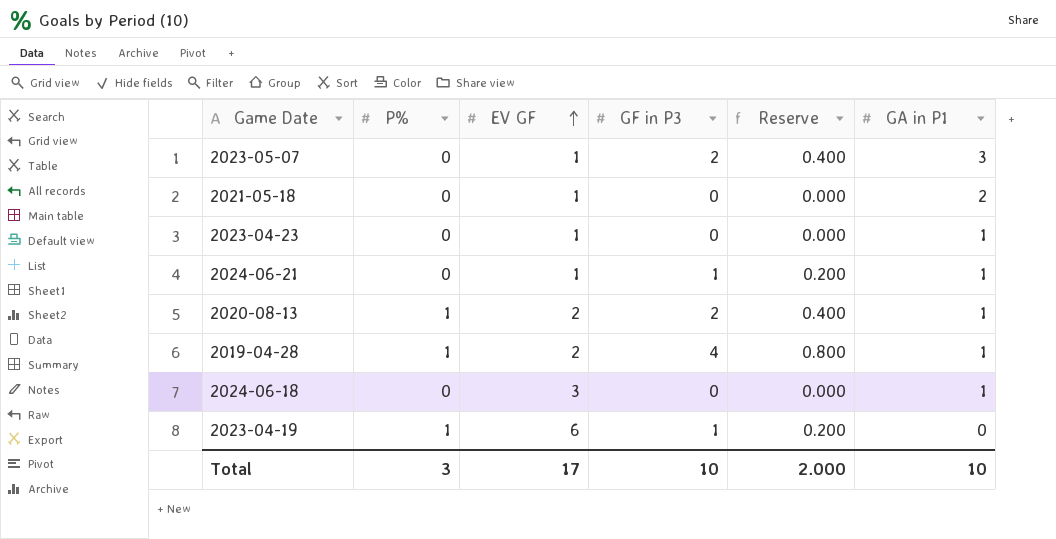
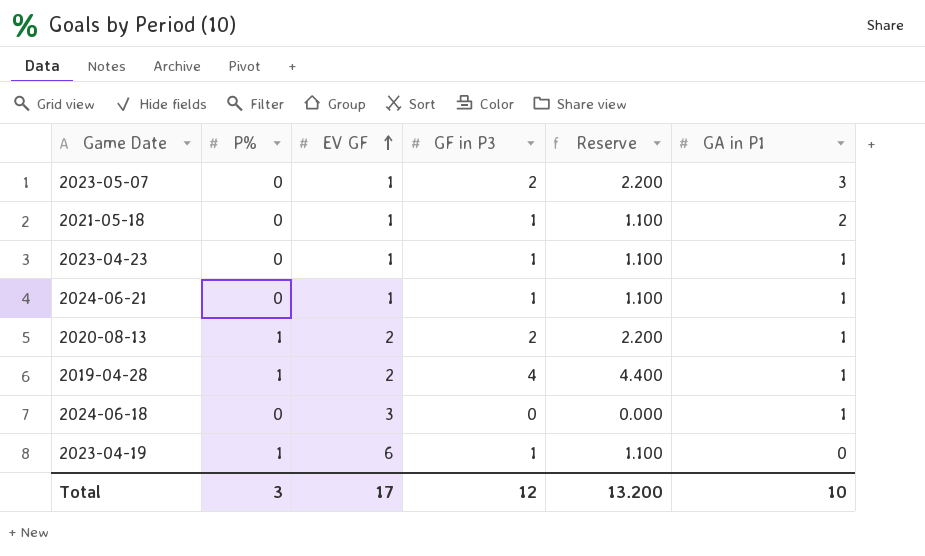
column Reserve | formula: [GF in P3] * 0.2 -> [GF in P3] * 1.1
2021-05-18 | GF in P3: 0 -> 1
2023-04-23 | GF in P3: 0 -> 1
Total | GF in P3: 10 -> 12
Total | Reserve: 2.000 -> 13.200

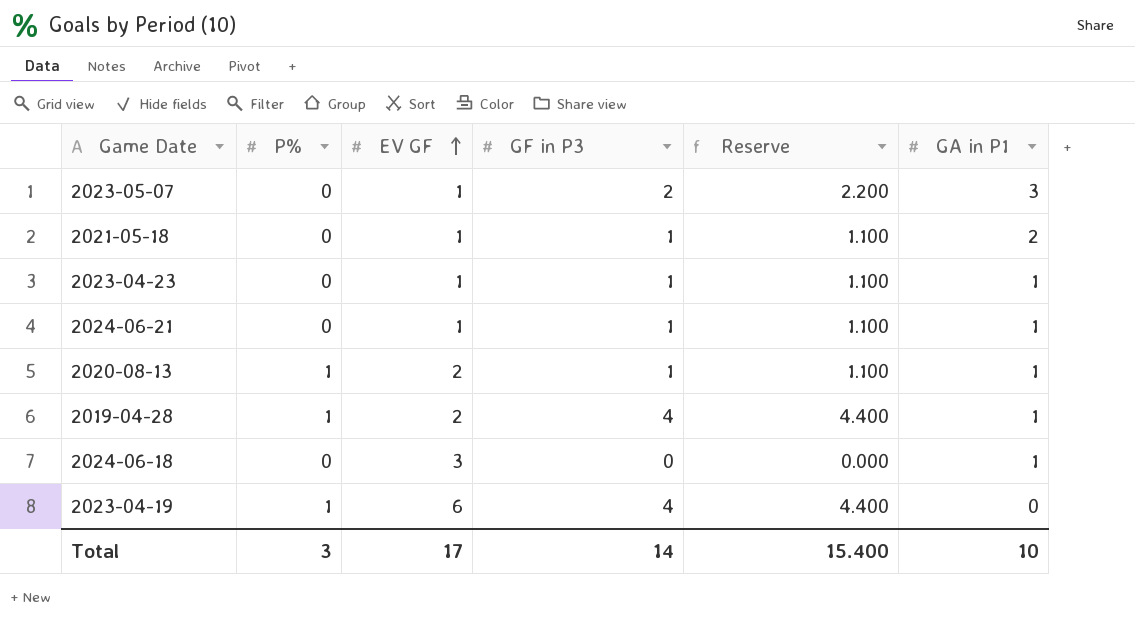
2020-08-13 | GF in P3: 2 -> 1
2020-08-13 | Reserve: 2.200 -> 1.100
2023-04-19 | GF in P3: 1 -> 4
2023-04-19 | Reserve: 1.100 -> 4.400
Total | GF in P3: 12 -> 14
Total | Reserve: 13.200 -> 15.400

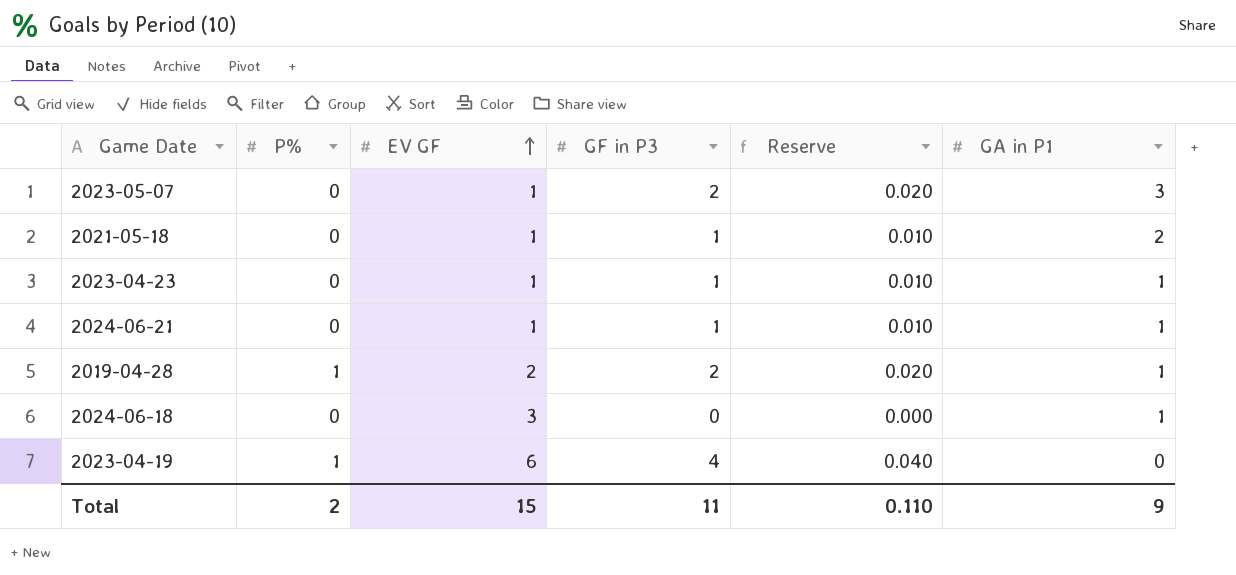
column Reserve | formula: [GF in P3] * 1.1 -> [GF in P3] * 0.01
row 2020-08-13: 1 | 2 | 1 | 1.100 | 1 -> none
2019-04-28 | GF in P3: 4 -> 2
Total | P%: 3 -> 2
Total | EV GF: 17 -> 15
Total | GF in P3: 14 -> 11
Total | Reserve: 15.400 -> 0.110
Total | GA in P1: 10 -> 9

